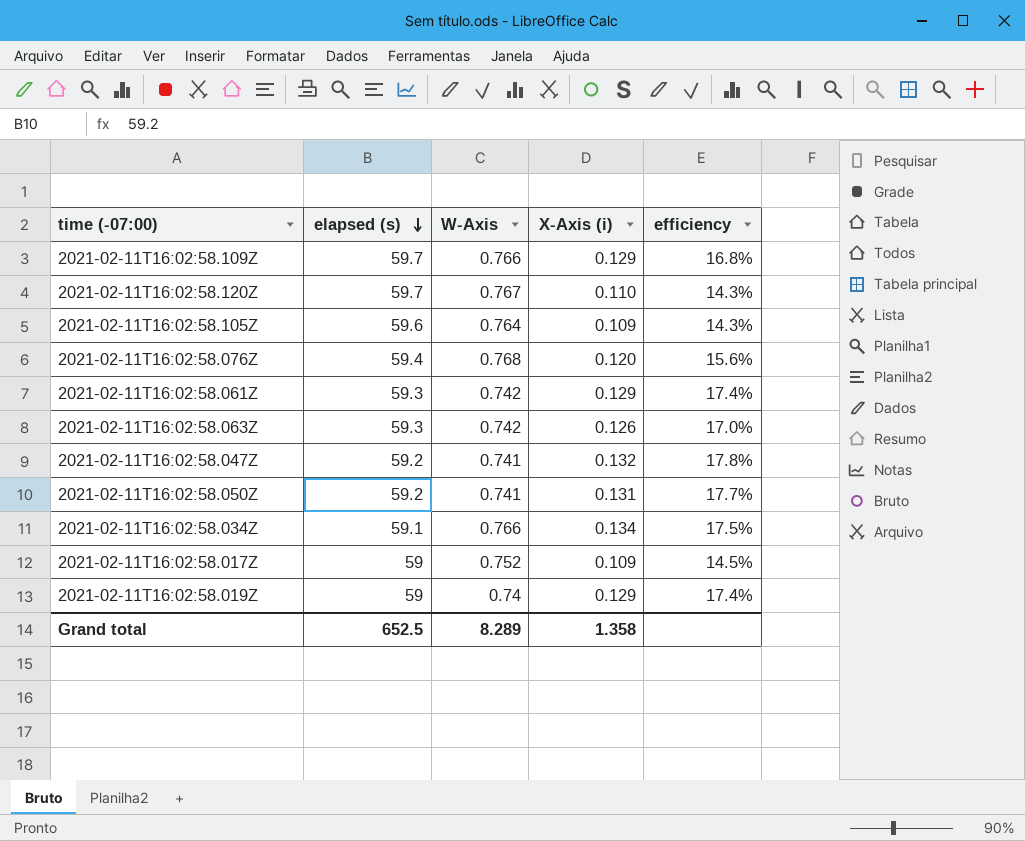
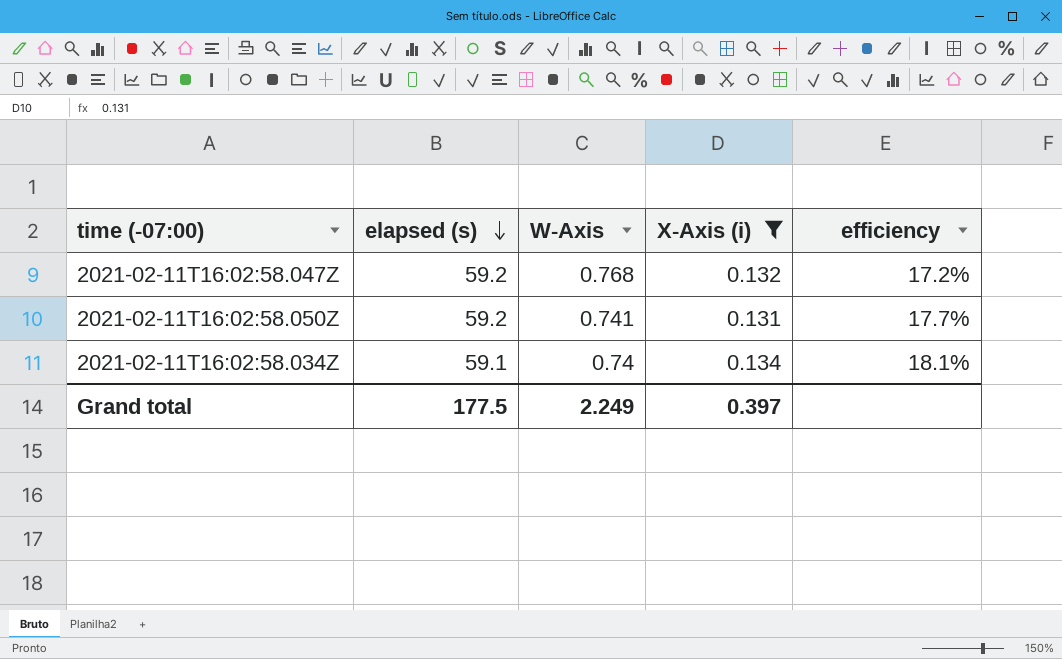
filter: none -> X-Axis (i) >= 0.131
2021-02-11T16:02:58.047Z | W-Axis: 0.741 -> 0.768
2021-02-11T16:02:58.047Z | efficiency: 17.8% -> 17.2%
2021-02-11T16:02:58.034Z | W-Axis: 0.766 -> 0.74
2021-02-11T16:02:58.034Z | efficiency: 17.5% -> 18.1%
Grand total | elapsed (s): 652.5 -> 177.5
Grand total | W-Axis: 8.289 -> 2.249
Grand total | X-Axis (i): 1.358 -> 0.397

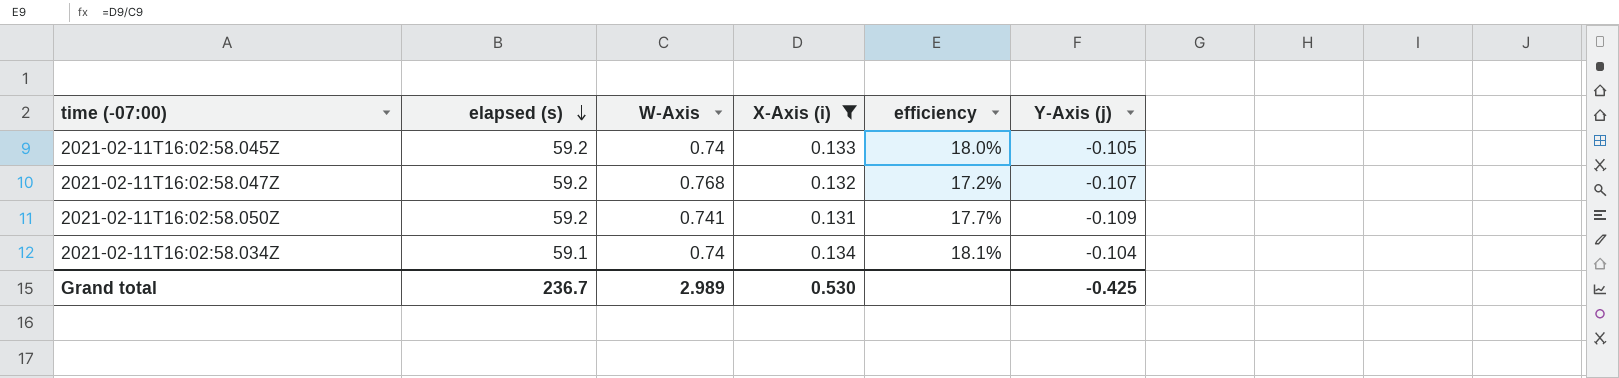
column Y-Axis (j) | position: none -> 6
row 2021-02-11T16:02:58.045Z: none -> 59.2 | 0.74 | 0.133 | 18.0% | -0.105
Grand total | elapsed (s): 177.5 -> 236.7
Grand total | W-Axis: 2.249 -> 2.989
Grand total | X-Axis (i): 0.397 -> 0.530

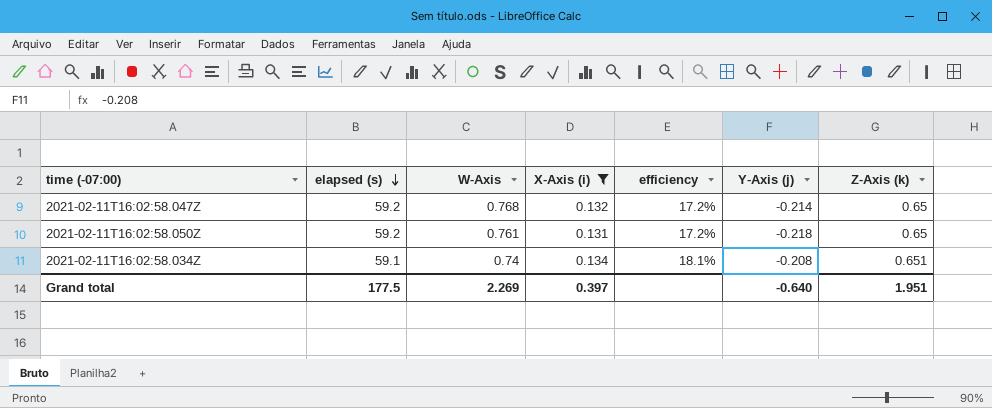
column Z-Axis (k) | position: none -> 7
row 2021-02-11T16:02:58.045Z: 59.2 | 0.74 | 0.133 | 18.0% | -0.105 -> none
2021-02-11T16:02:58.047Z | Y-Axis (j): -0.107 -> -0.214
2021-02-11T16:02:58.050Z | W-Axis: 0.741 -> 0.761
2021-02-11T16:02:58.050Z | efficiency: 17.7% -> 17.2%
2021-02-11T16:02:58.050Z | Y-Axis (j): -0.109 -> -0.218
2021-02-11T16:02:58.034Z | Y-Axis (j): -0.104 -> -0.208
Grand total | elapsed (s): 236.7 -> 177.5
Grand total | W-Axis: 2.989 -> 2.269
Grand total | X-Axis (i): 0.530 -> 0.397
Grand total | Y-Axis (j): -0.425 -> -0.640

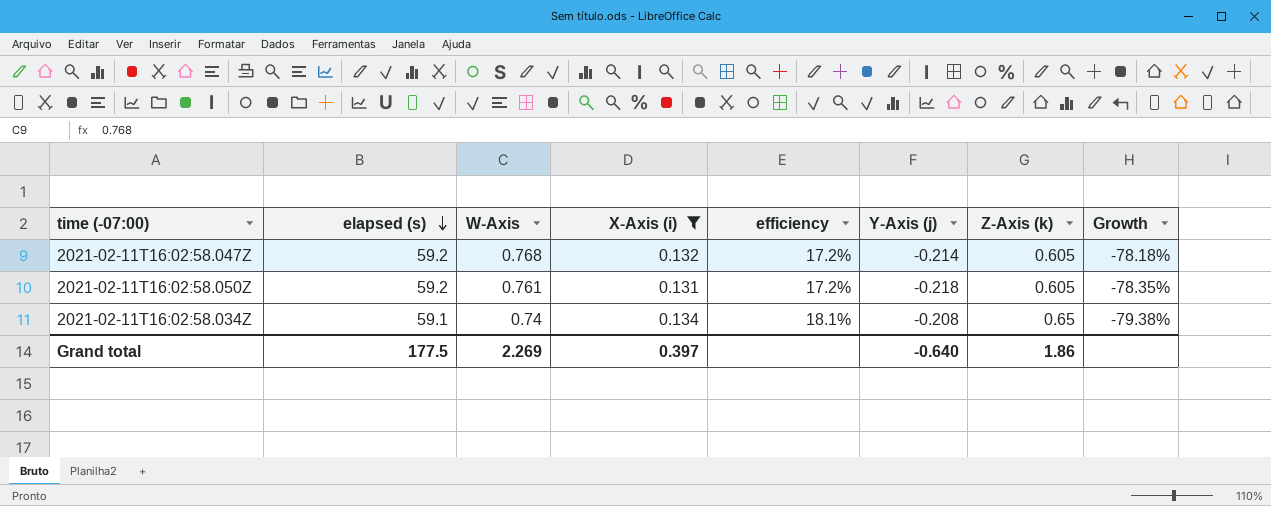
column Growth | formula: none -> ([X-Axis (i)] - [Z-Axis (k)]) / [Z-Axis (k)]
2021-02-11T16:02:58.047Z | Z-Axis (k): 0.65 -> 0.605
2021-02-11T16:02:58.050Z | Z-Axis (k): 0.65 -> 0.605
2021-02-11T16:02:58.034Z | Z-Axis (k): 0.651 -> 0.65
Grand total | Z-Axis (k): 1.951 -> 1.86

